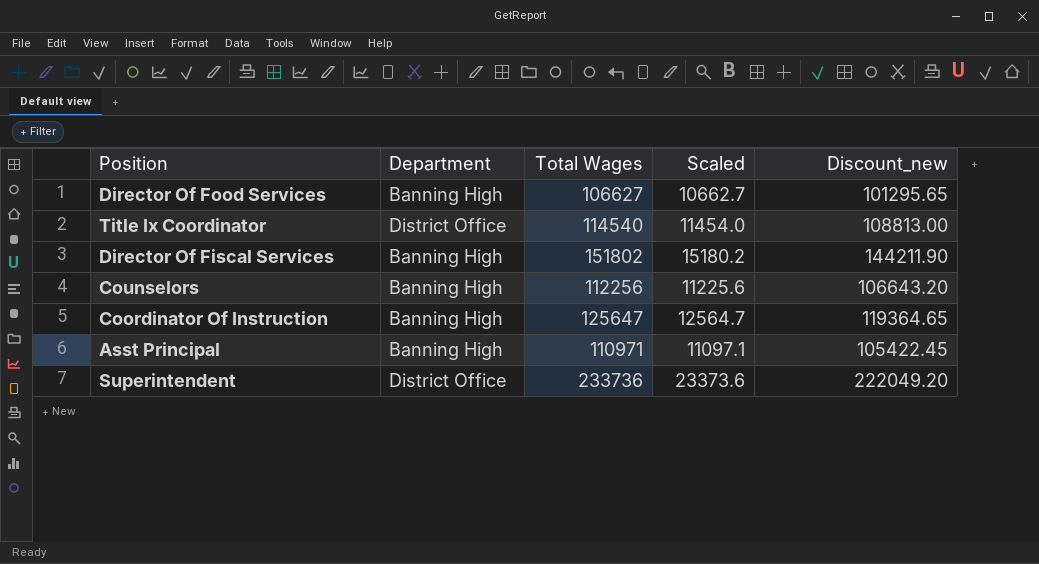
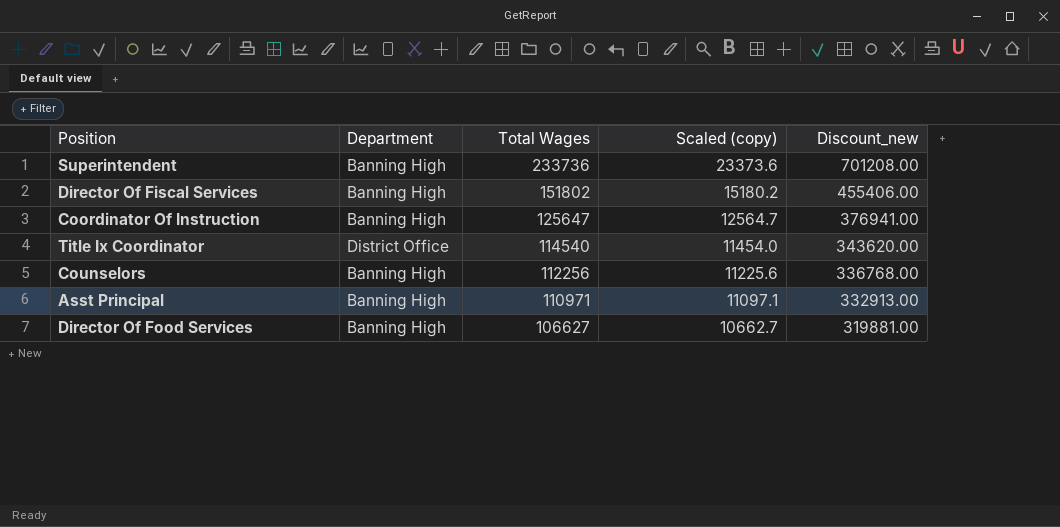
row order: none -> Total Wages descending
column name: Scaled -> Scaled (copy)
column Discount_new | formula: [Total Wages] * 0.95 -> [Total Wages] * 3
Superintendent | Department: District Office -> Banning High

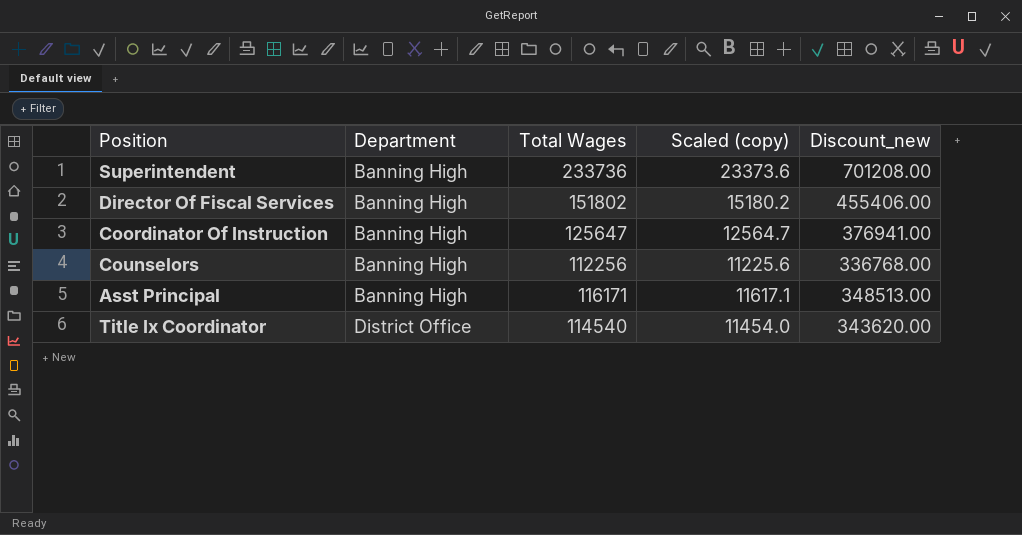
row order: Total Wages descending -> Department ascending
row Director Of Food Services: Banning High | 106627 | 10662.7 | 319881.00 -> none
Asst Principal | Total Wages: 110971 -> 116171
Asst Principal | Scaled (copy): 11097.1 -> 11617.1
Asst Principal | Discount_new: 332913.00 -> 348513.00

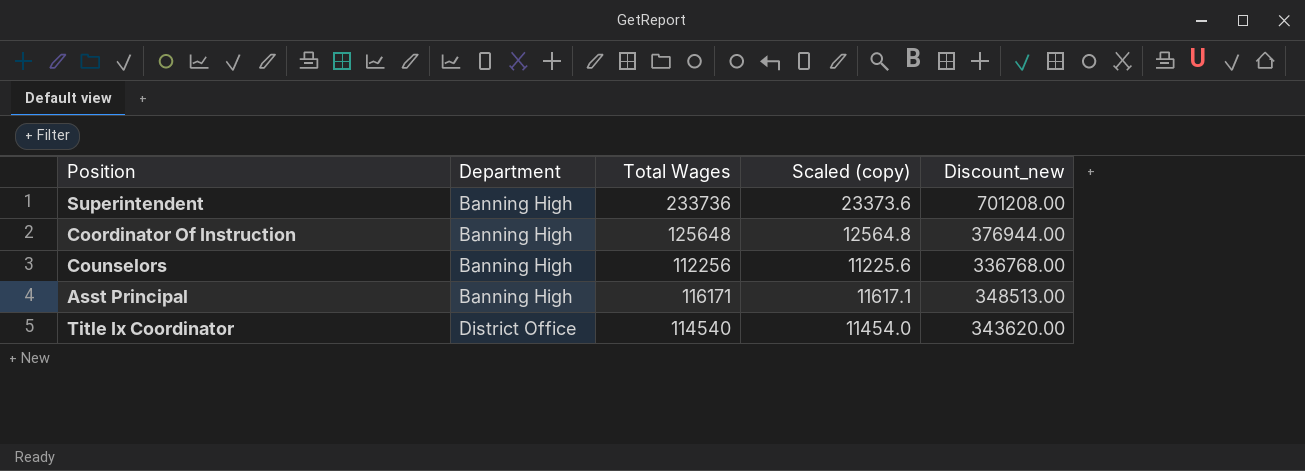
row Director Of Fiscal Services: Banning High | 151802 | 15180.2 | 455406.00 -> none
Coordinator Of Instruction | Total Wages: 125647 -> 125648
Coordinator Of Instruction | Scaled (copy): 12564.7 -> 12564.8
Coordinator Of Instruction | Discount_new: 376941.00 -> 376944.00

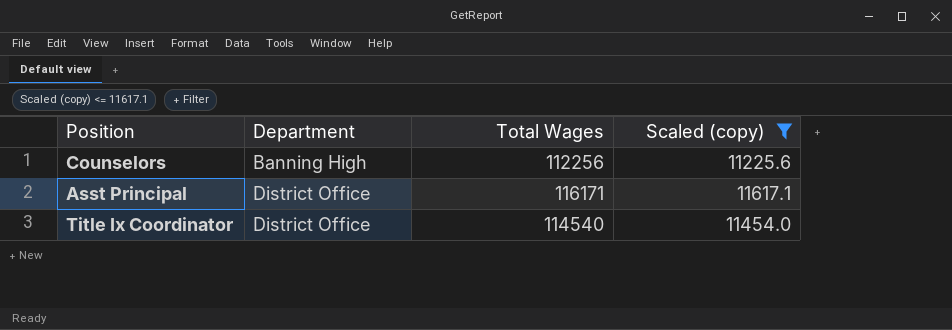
filter: none -> Scaled (copy) <= 11617.1
column Discount_new | formula: [Total Wages] * 3 -> none
Asst Principal | Department: Banning High -> District Office

